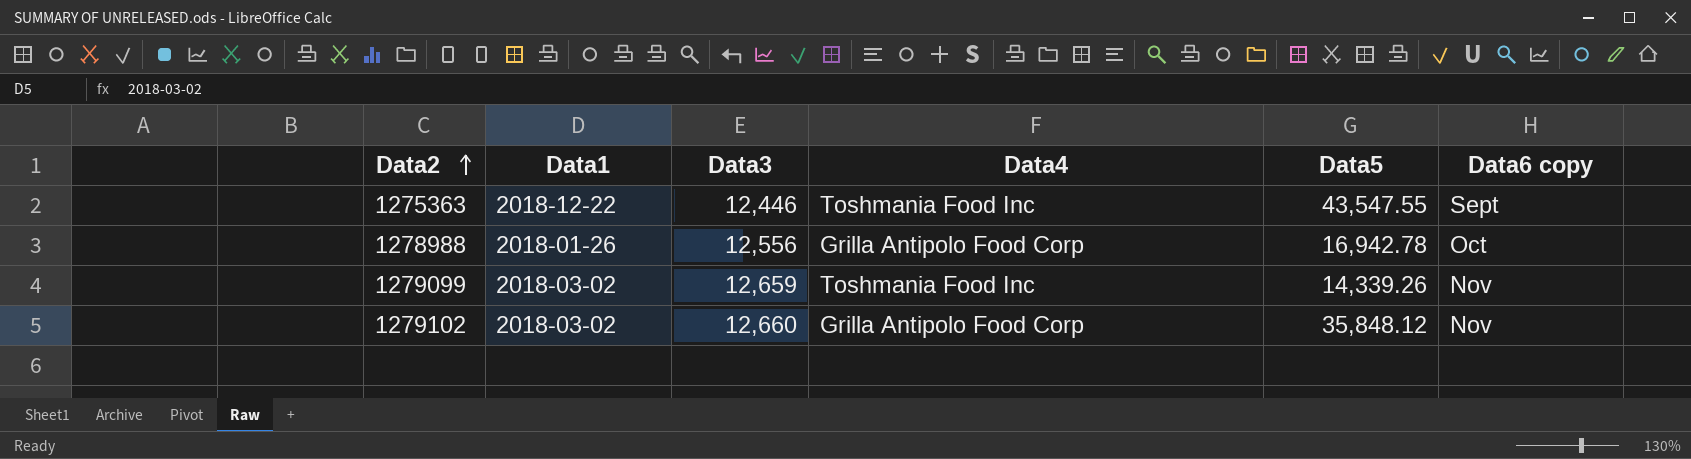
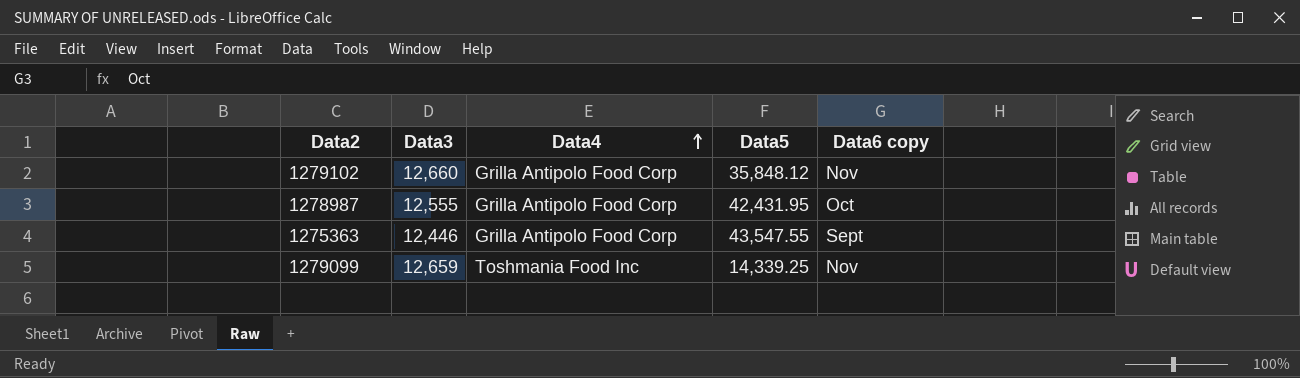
row order: Data2 ascending -> Data4 ascending
column Data1 | position: 2 -> none
row 1278988: 2018-01-26 | 12,556 | Grilla Antipolo Food Corp | 16,942.78 | Oct -> none
row 1278987: none -> 12,555 | Grilla Antipolo Food Corp | 42,431.95 | Oct
1275363 | Data4: Toshmania Food Inc -> Grilla Antipolo Food Corp
1279099 | Data5: 14,339.26 -> 14,339.25

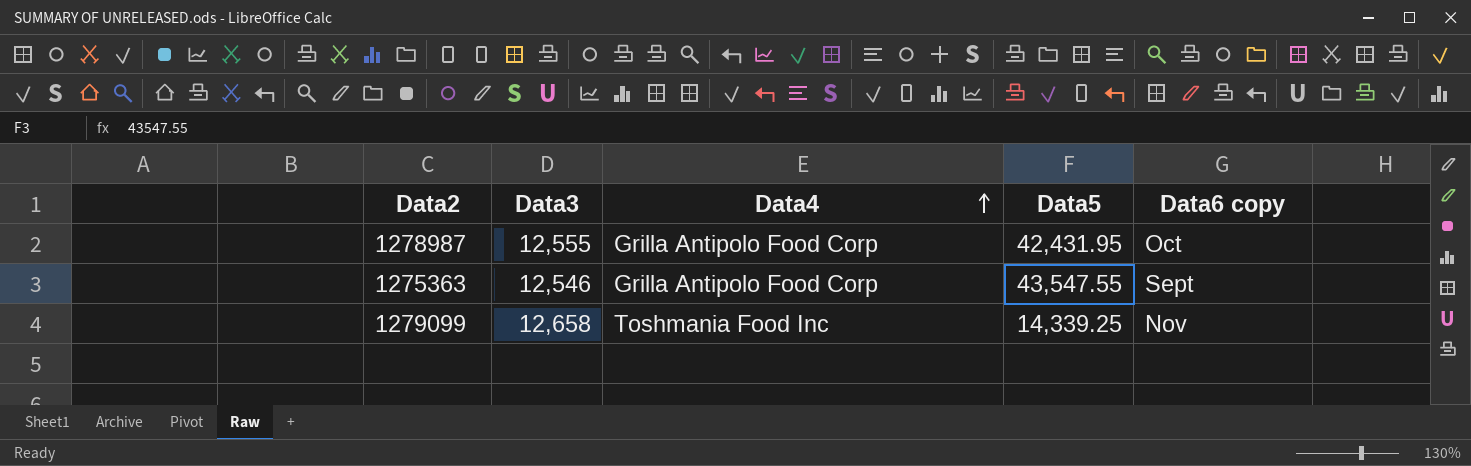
row 1279102: 12,660 | Grilla Antipolo Food Corp | 35,848.12 | Nov -> none
1275363 | Data3: 12,446 -> 12,546
1279099 | Data3: 12,659 -> 12,658

